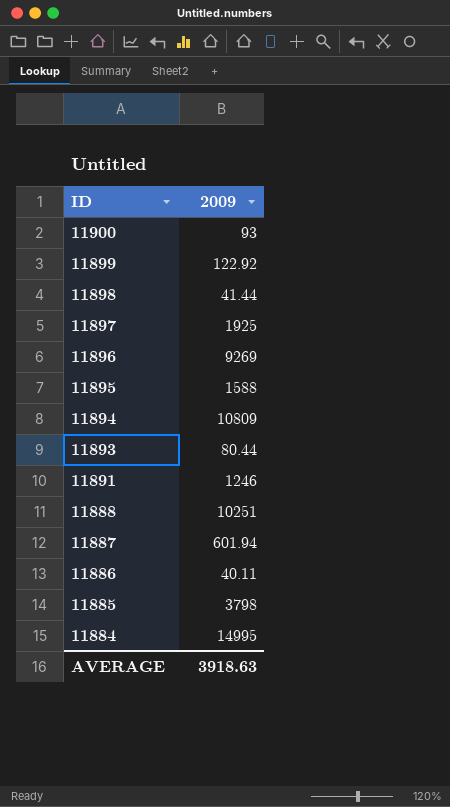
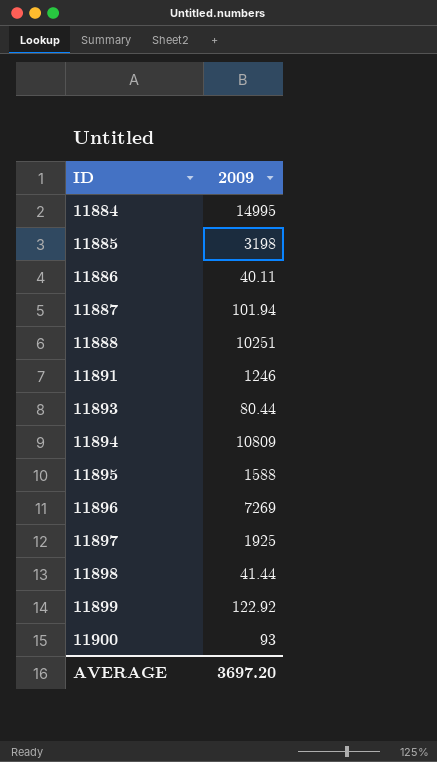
row order: ID descending -> ID ascending
11885 | 2009: 3798 -> 3198
11887 | 2009: 601.94 -> 101.94
11896 | 2009: 9269 -> 7269
AVERAGE | 2009: 3918.63 -> 3697.20

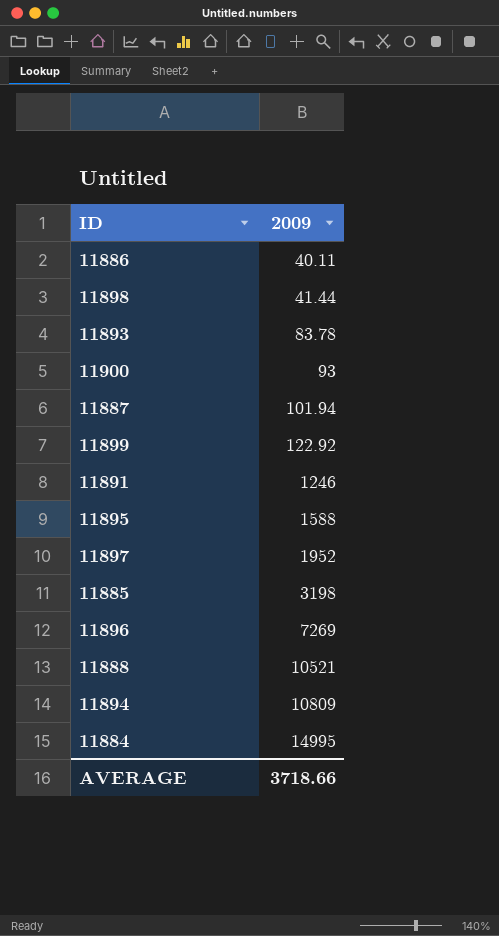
row order: ID ascending -> 2009 ascending
11893 | 2009: 80.44 -> 83.78
11897 | 2009: 1925 -> 1952
11888 | 2009: 10251 -> 10521
AVERAGE | 2009: 3697.20 -> 3718.66

